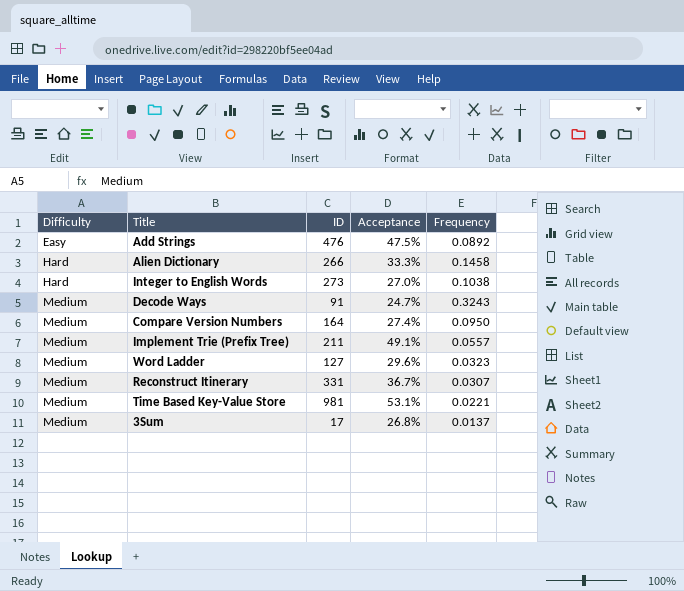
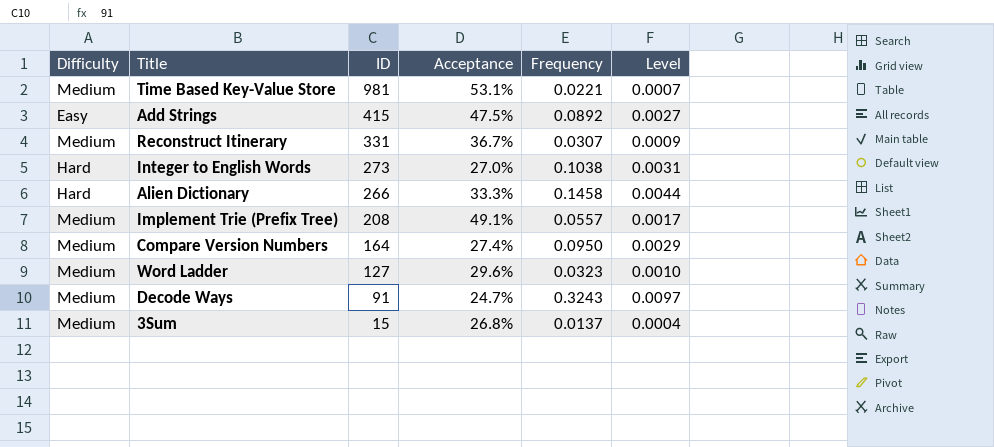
row order: Difficulty ascending -> ID descending
column Level | formula: none -> [Frequency] * 0.03
Add Strings | ID: 476 -> 415
Implement Trie (Prefix Tree) | ID: 211 -> 208
3Sum | ID: 17 -> 15

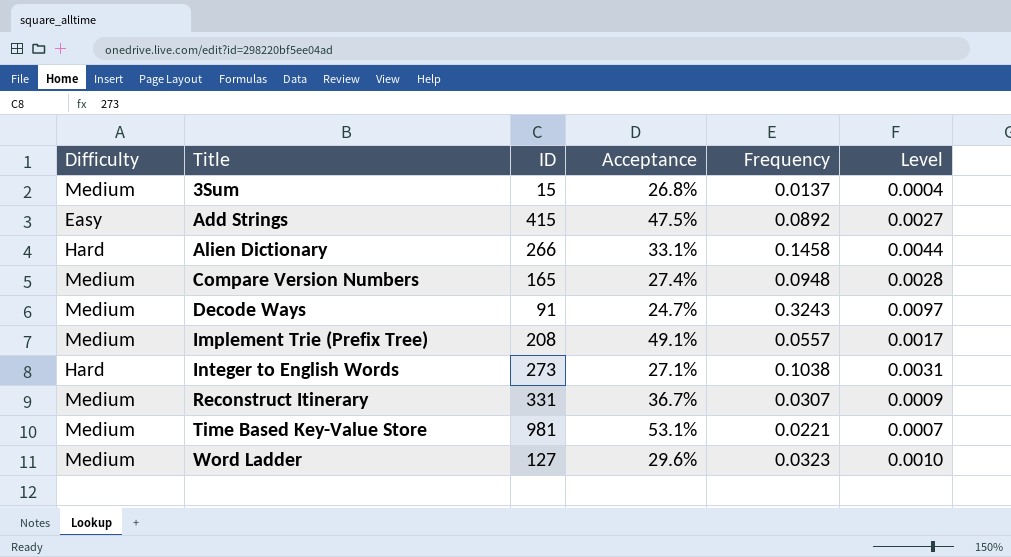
row order: ID descending -> Title ascending
Alien Dictionary | Acceptance: 33.3% -> 33.1%
Compare Version Numbers | ID: 164 -> 165
Compare Version Numbers | Frequency: 0.0950 -> 0.0948
Compare Version Numbers | Level: 0.0029 -> 0.0028
Integer to English Words | Acceptance: 27.0% -> 27.1%

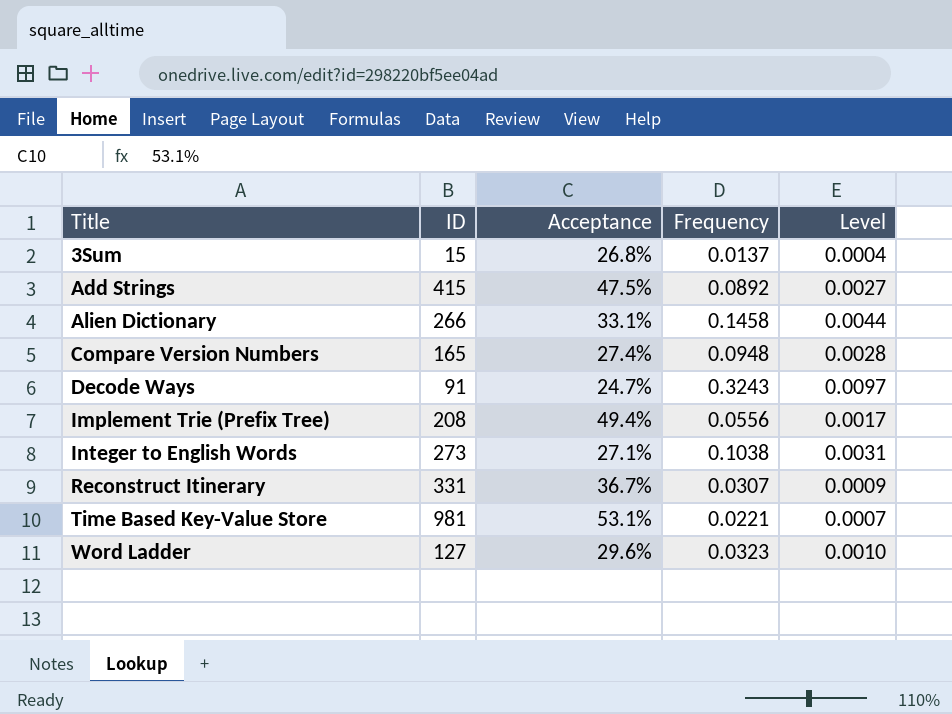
column Difficulty | position: 1 -> none
Implement Trie (Prefix Tree) | Acceptance: 49.1% -> 49.4%
Implement Trie (Prefix Tree) | Frequency: 0.0557 -> 0.0556

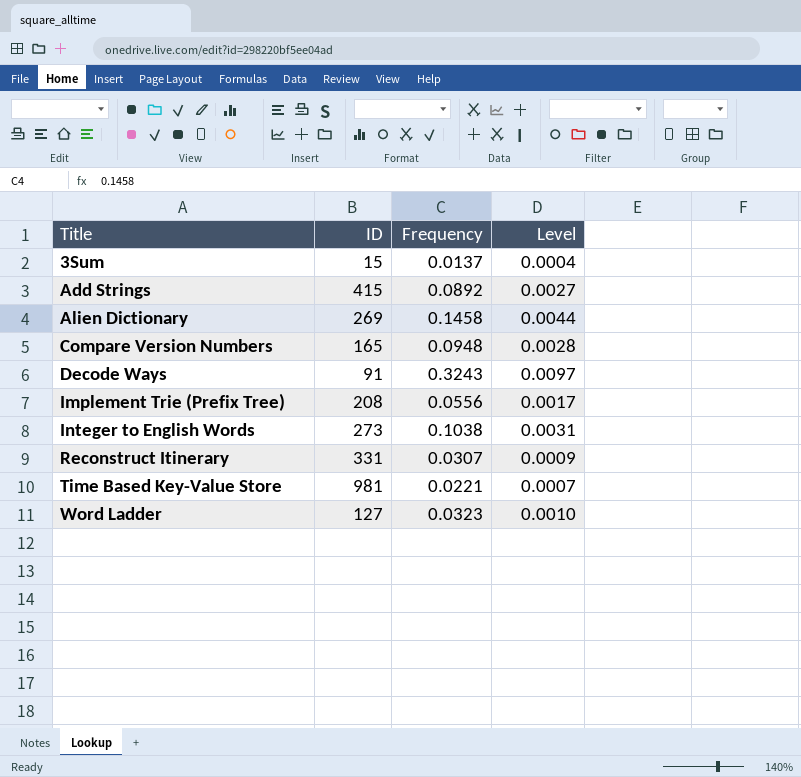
column Acceptance | position: 3 -> none
Alien Dictionary | ID: 266 -> 269

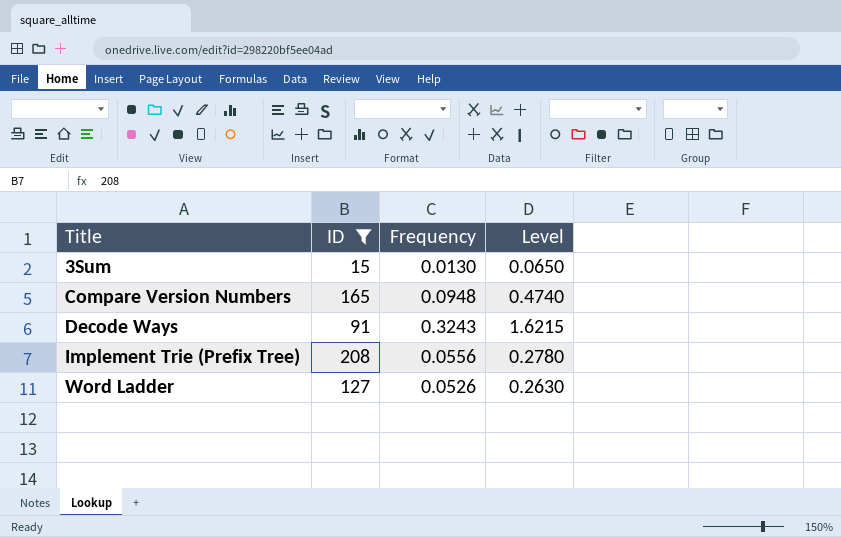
filter: none -> ID <= 208
column Level | formula: [Frequency] * 0.03 -> [Frequency] * 5
3Sum | Frequency: 0.0137 -> 0.0130
Word Ladder | Frequency: 0.0323 -> 0.0526

